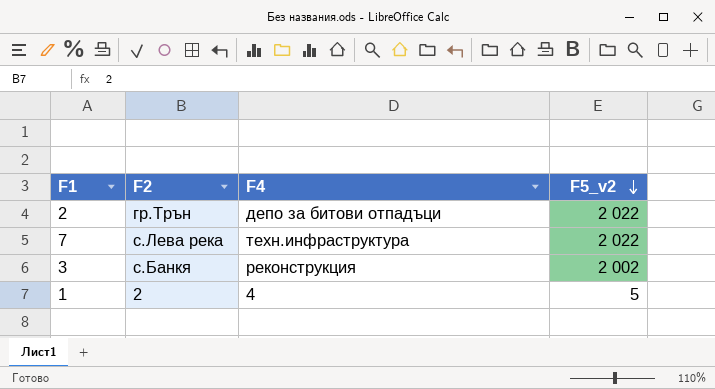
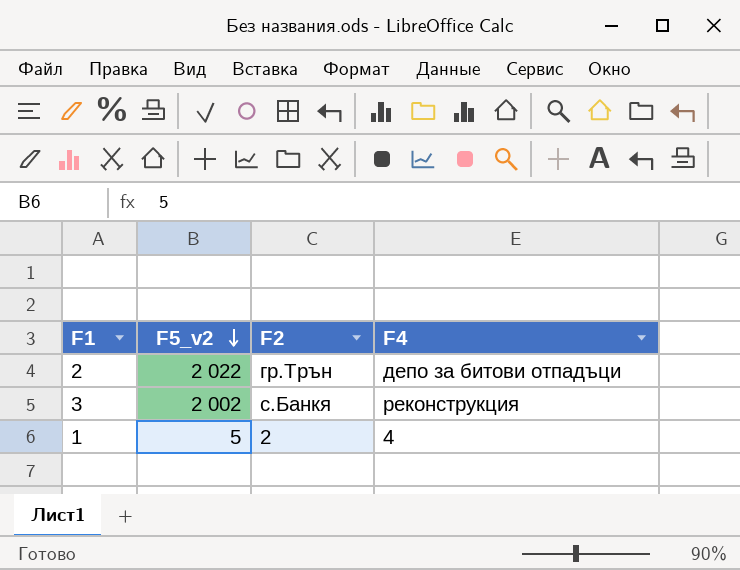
column F5_v2 | position: 4 -> 2
row 7: с.Лева река | техн.инфраструктура | 2 022 -> none

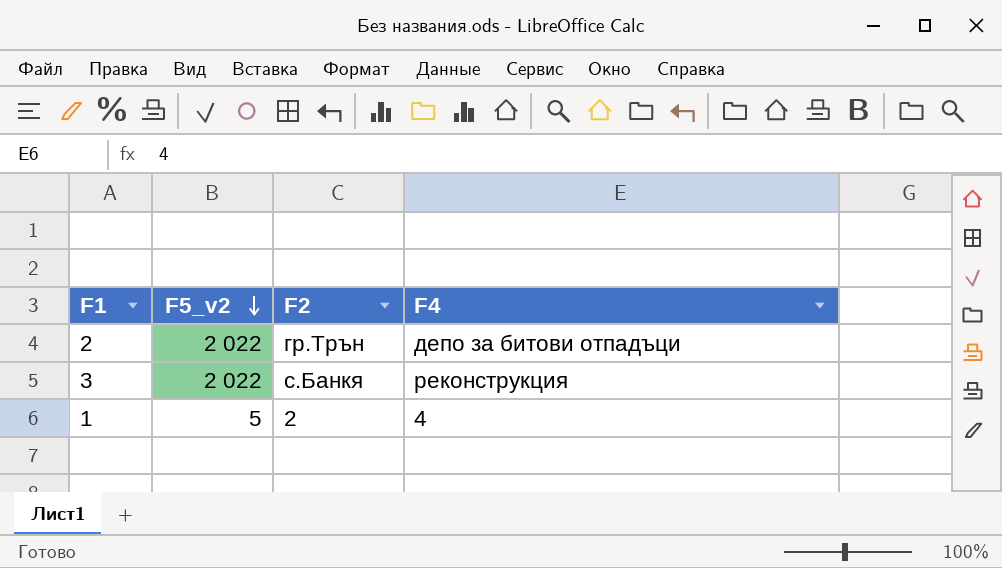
3 | F5_v2: 2 002 -> 2 022

